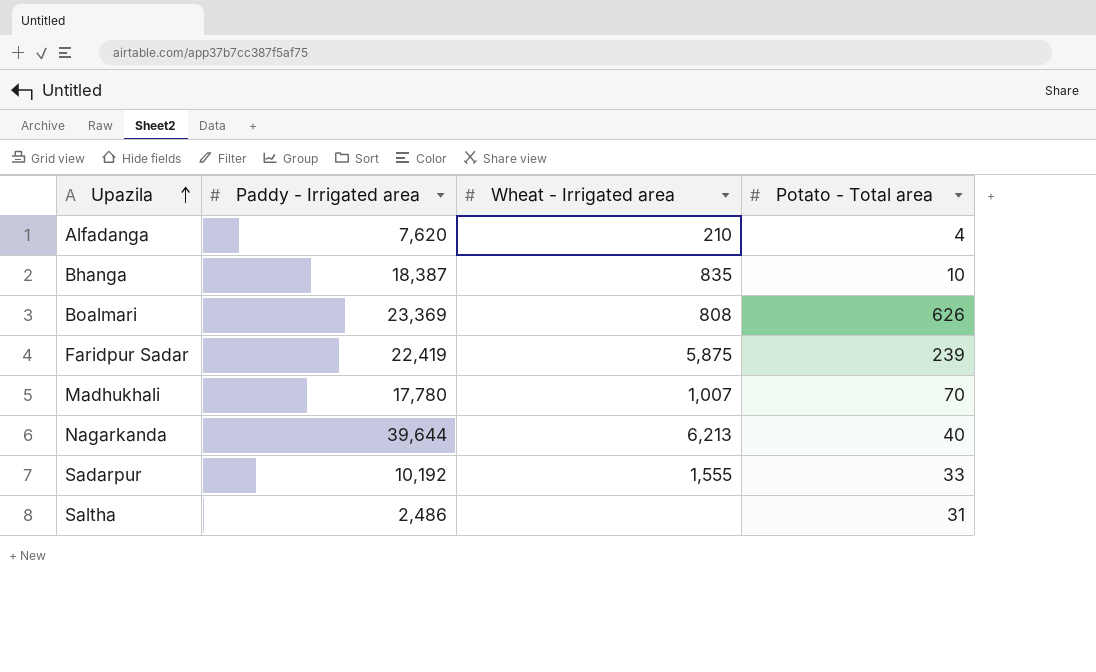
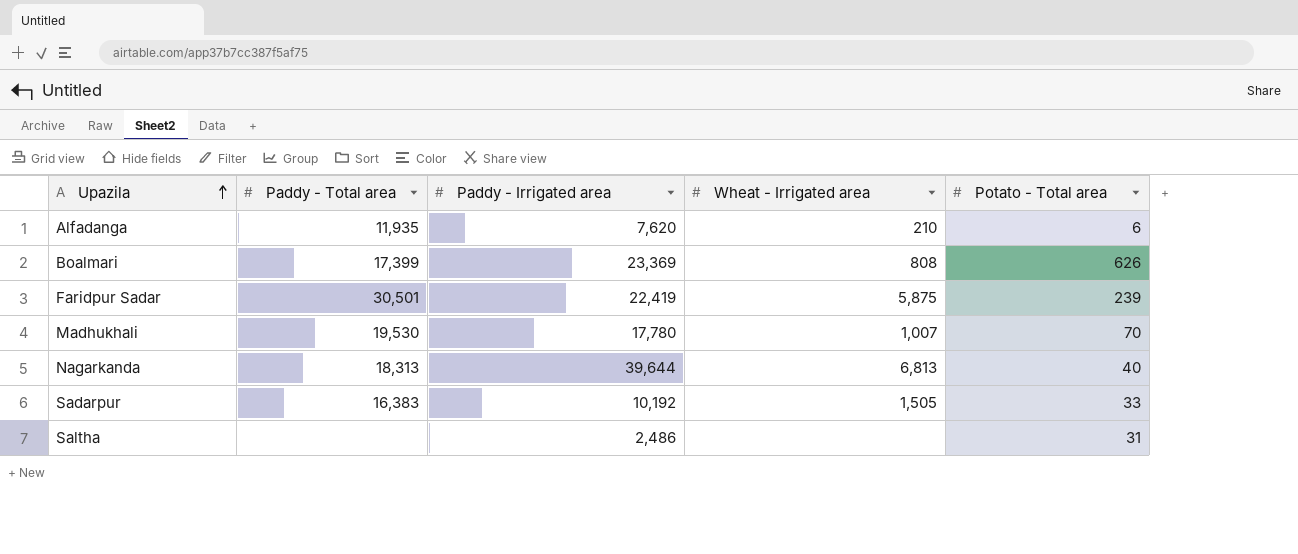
column Paddy - Total area | position: none -> 2
row Bhanga: 18,387 | 835 | 10 -> none
Alfadanga | Potato - Total area: 4 -> 6
Nagarkanda | Wheat - Irrigated area: 6,213 -> 6,813
Sadarpur | Wheat - Irrigated area: 1,555 -> 1,505

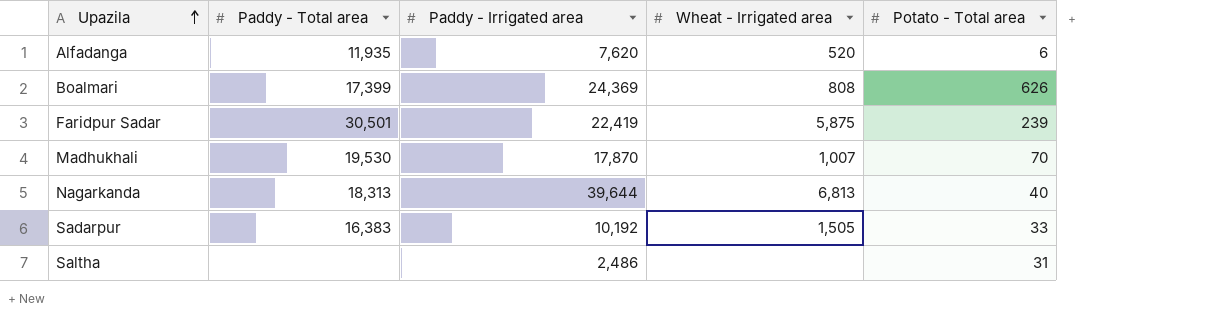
Alfadanga | Wheat - Irrigated area: 210 -> 520
Boalmari | Paddy - Irrigated area: 23,369 -> 24,369
Madhukhali | Paddy - Irrigated area: 17,780 -> 17,870

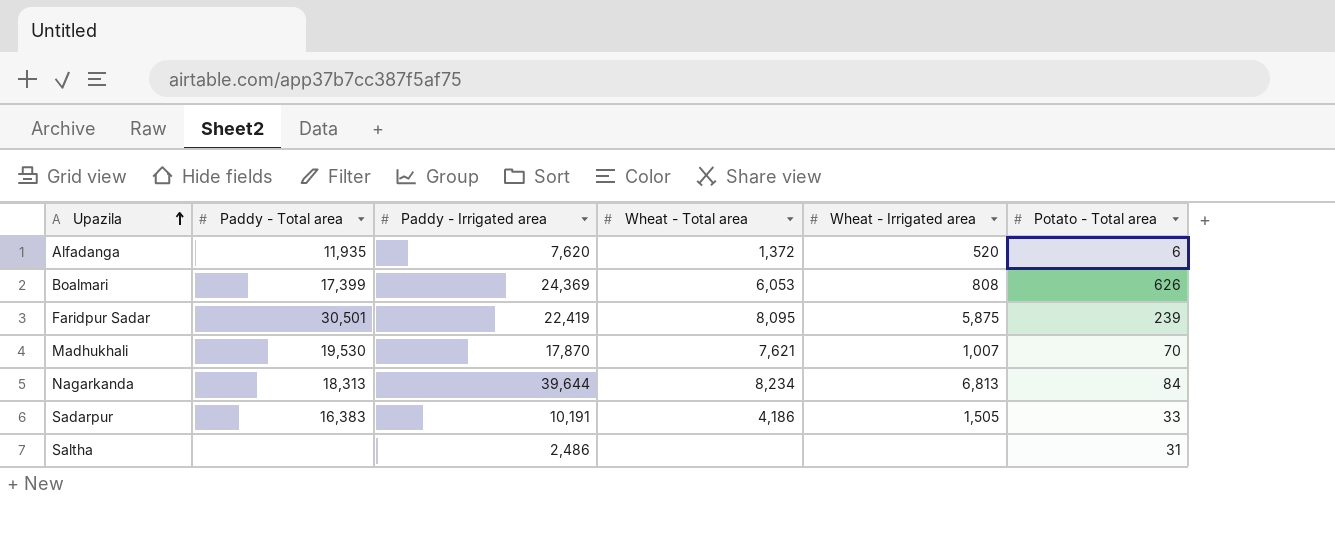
column Wheat - Total area | position: none -> 4
Nagarkanda | Potato - Total area: 40 -> 84
Sadarpur | Paddy - Irrigated area: 10,192 -> 10,191

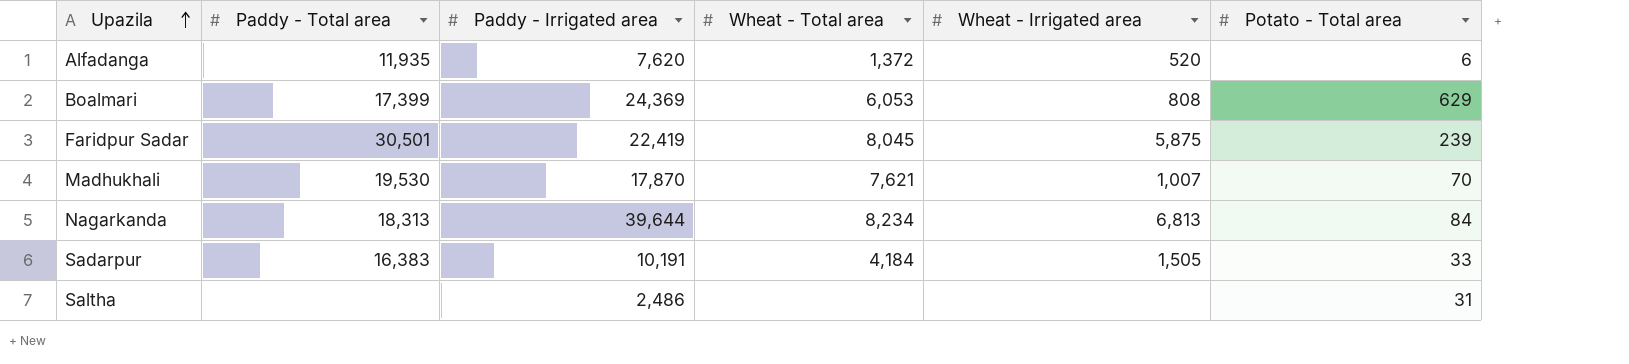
Boalmari | Potato - Total area: 626 -> 629
Faridpur Sadar | Wheat - Total area: 8,095 -> 8,045
Sadarpur | Wheat - Total area: 4,186 -> 4,184

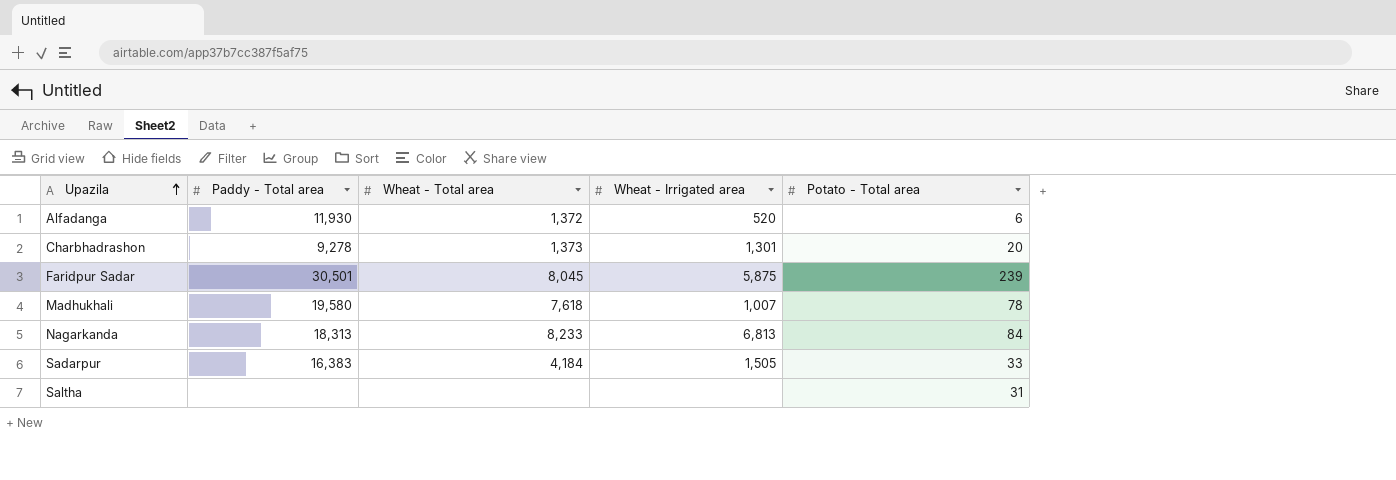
column Paddy - Irrigated area | position: 3 -> none
row Boalmari: 17,399 | 24,369 | 6,053 | 808 | 629 -> none
Alfadanga | Paddy - Total area: 11,935 -> 11,930
row Charbhadrashon: none -> 9,278 | 1,373 | 1,301 | 20
Madhukhali | Paddy - Total area: 19,530 -> 19,580
Madhukhali | Wheat - Total area: 7,621 -> 7,618
Madhukhali | Potato - Total area: 70 -> 78
Nagarkanda | Wheat - Total area: 8,234 -> 8,233

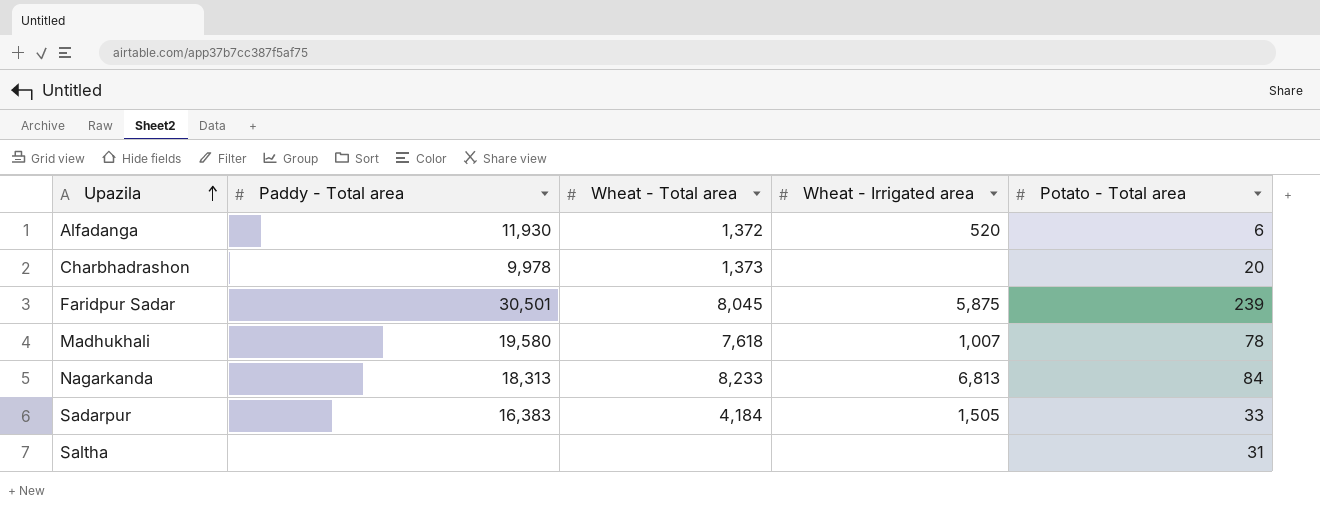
Charbhadrashon | Paddy - Total area: 9,278 -> 9,978
Charbhadrashon | Wheat - Irrigated area: 1,301 -> none

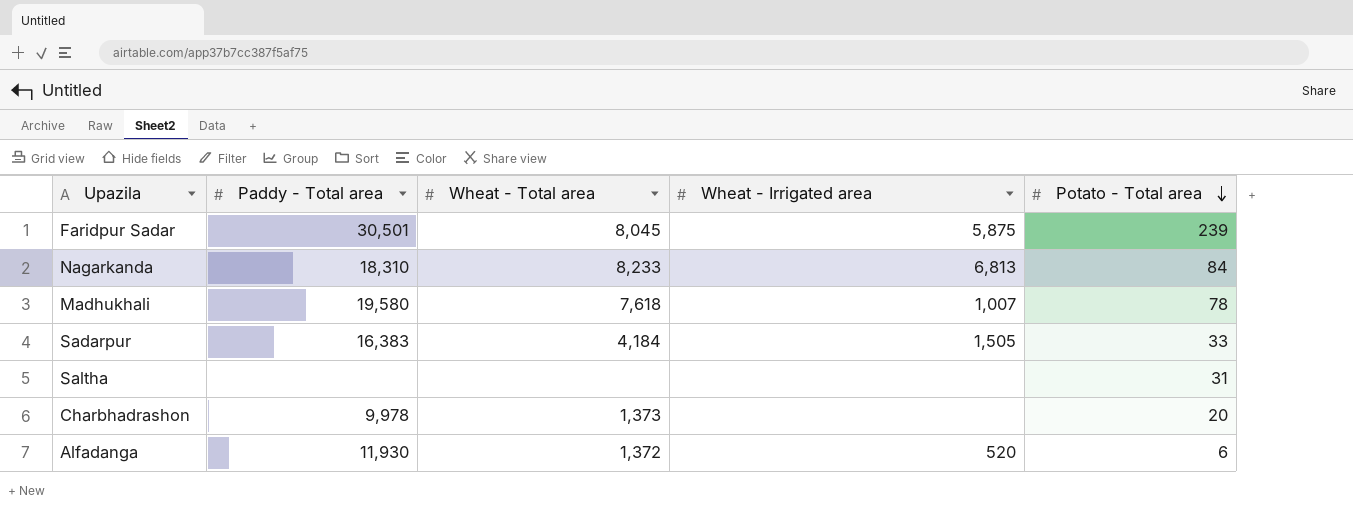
row order: Upazila ascending -> Potato - Total area descending
Nagarkanda | Paddy - Total area: 18,313 -> 18,310

